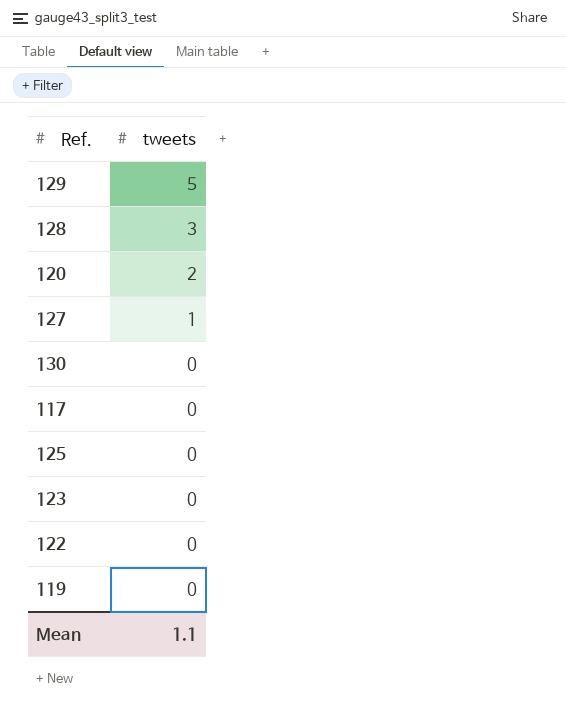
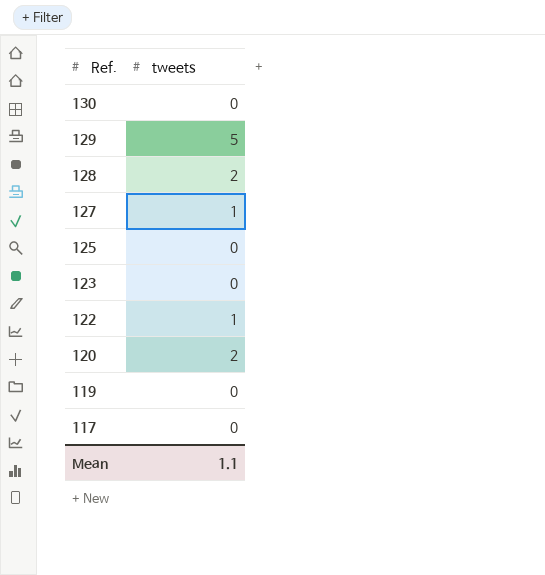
row order: tweets descending -> Ref. descending
128 | tweets: 3 -> 2
122 | tweets: 0 -> 1

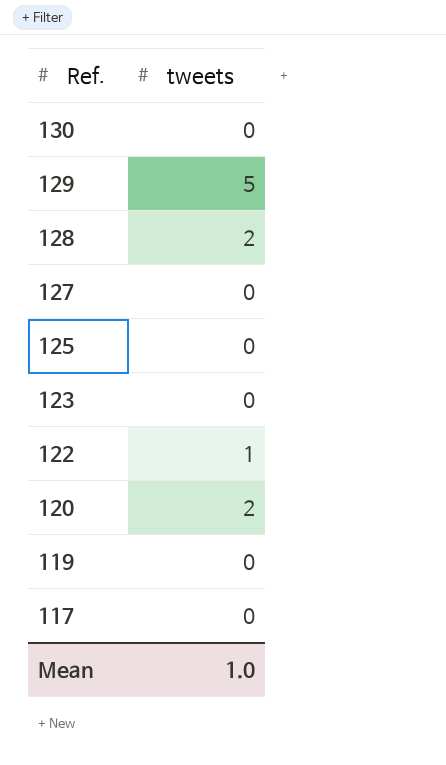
127 | tweets: 1 -> 0
Mean | tweets: 1.1 -> 1.0

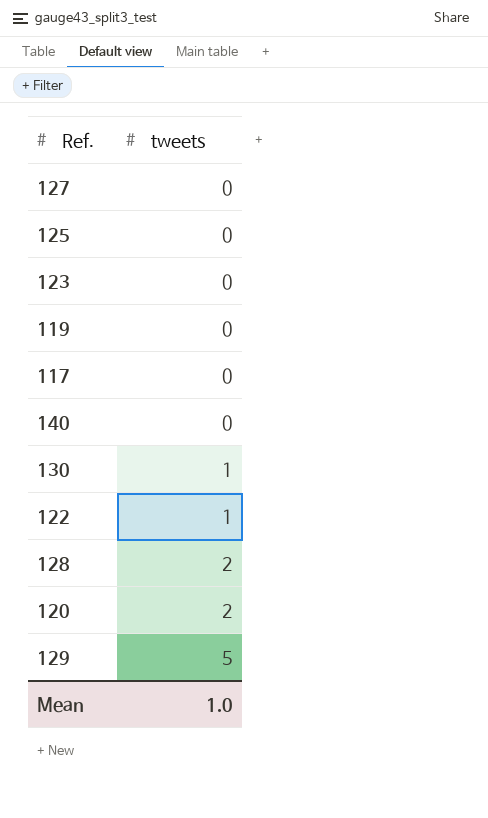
row order: Ref. descending -> tweets ascending
row 140: none -> 0
130 | tweets: 0 -> 1

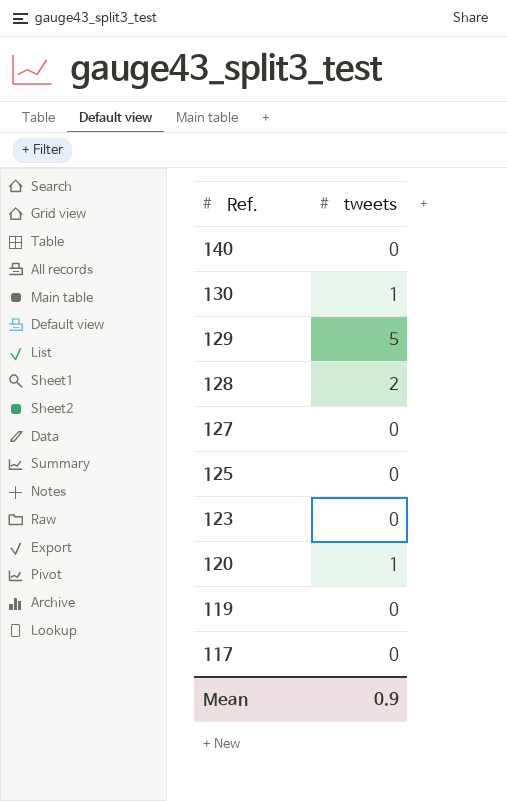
row order: tweets ascending -> Ref. descending
row 122: 1 -> none
120 | tweets: 2 -> 1
Mean | tweets: 1.0 -> 0.9

